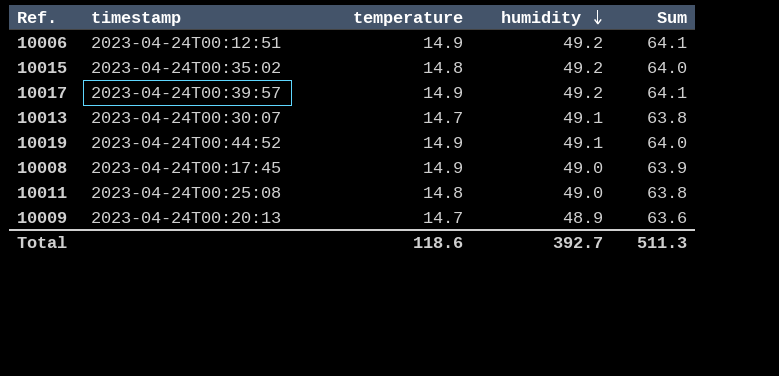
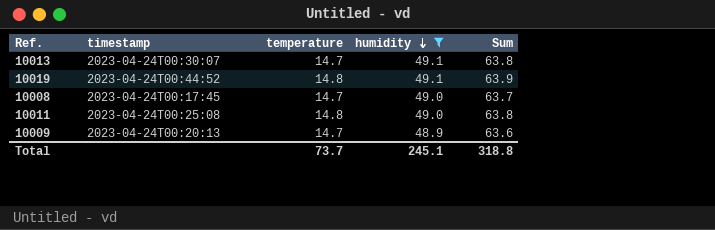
filter: none -> humidity != 49.2
10019 | temperature: 14.9 -> 14.8
10019 | Sum: 64.0 -> 63.9
10008 | temperature: 14.9 -> 14.7
10008 | Sum: 63.9 -> 63.7
Total | temperature: 118.6 -> 73.7
Total | humidity: 392.7 -> 245.1
Total | Sum: 511.3 -> 318.8

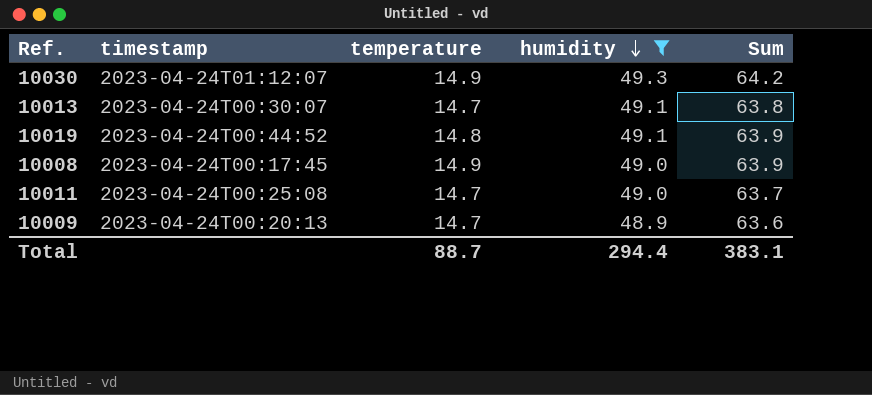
row 10030: none -> 2023-04-24T01:12:07 | 14.9 | 49.3 | 64.2
10008 | temperature: 14.7 -> 14.9
10008 | Sum: 63.7 -> 63.9
10011 | temperature: 14.8 -> 14.7
10011 | Sum: 63.8 -> 63.7
Total | temperature: 73.7 -> 88.7
Total | humidity: 245.1 -> 294.4
Total | Sum: 318.8 -> 383.1

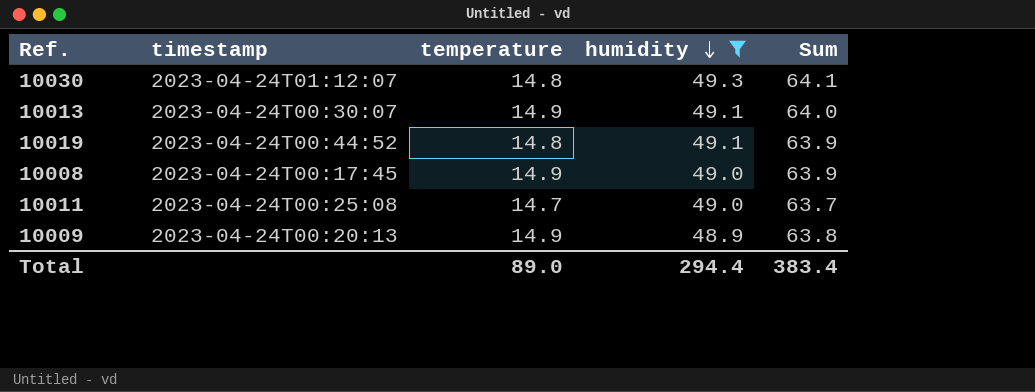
10030 | temperature: 14.9 -> 14.8
10030 | Sum: 64.2 -> 64.1
10013 | temperature: 14.7 -> 14.9
10013 | Sum: 63.8 -> 64.0
10009 | temperature: 14.7 -> 14.9
10009 | Sum: 63.6 -> 63.8
Total | temperature: 88.7 -> 89.0
Total | Sum: 383.1 -> 383.4

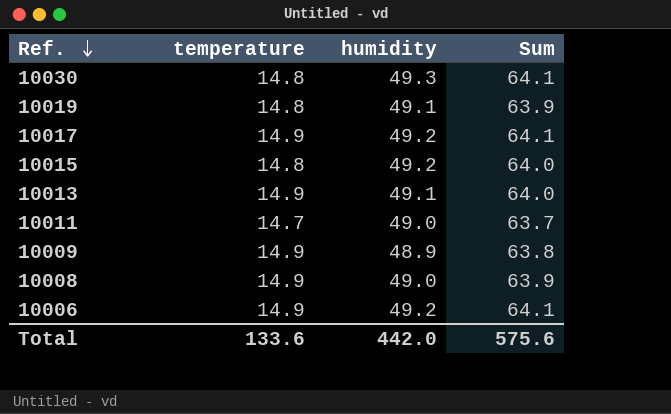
filter: humidity != 49.2 -> none
row order: humidity descending -> Ref. descending
column timestamp | position: 2 -> none
Total | temperature: 89.0 -> 133.6
Total | humidity: 294.4 -> 442.0
Total | Sum: 383.4 -> 575.6

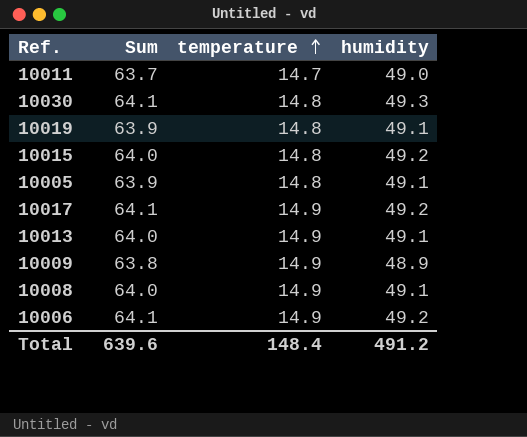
row order: Ref. descending -> temperature ascending
column Sum | position: 4 -> 2
row 10005: none -> 63.9 | 14.8 | 49.1
10008 | Sum: 63.9 -> 64.0
10008 | humidity: 49.0 -> 49.1
Total | Sum: 575.6 -> 639.6
Total | temperature: 133.6 -> 148.4
Total | humidity: 442.0 -> 491.2

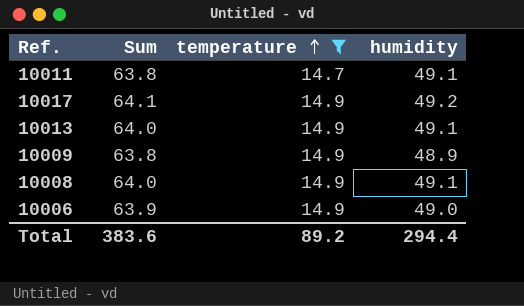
filter: none -> temperature != 14.8
10011 | Sum: 63.7 -> 63.8
10011 | humidity: 49.0 -> 49.1
10006 | Sum: 64.1 -> 63.9
10006 | humidity: 49.2 -> 49.0
Total | Sum: 639.6 -> 383.6
Total | temperature: 148.4 -> 89.2
Total | humidity: 491.2 -> 294.4

